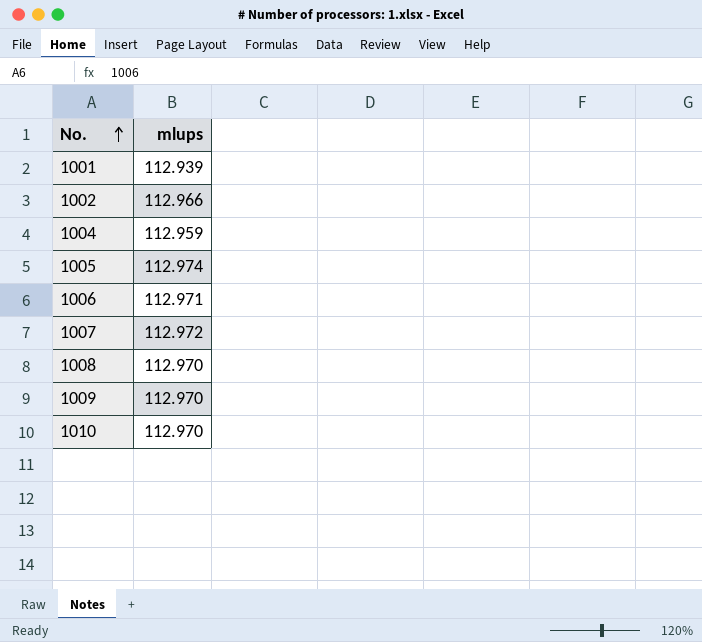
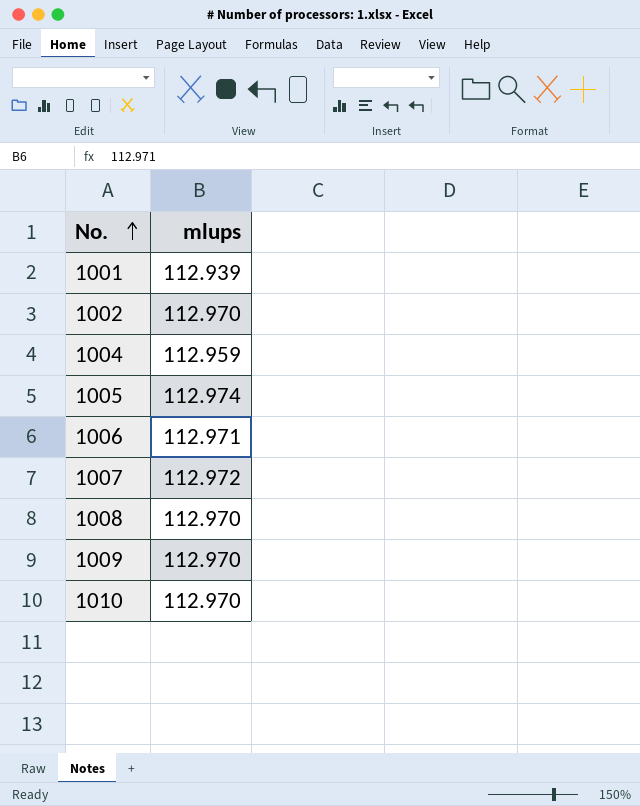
1002 | mlups: 112.966 -> 112.970

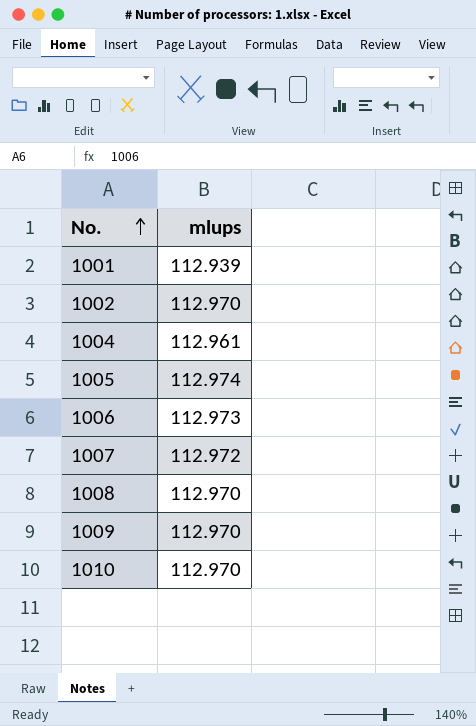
1004 | mlups: 112.959 -> 112.961
1006 | mlups: 112.971 -> 112.973

